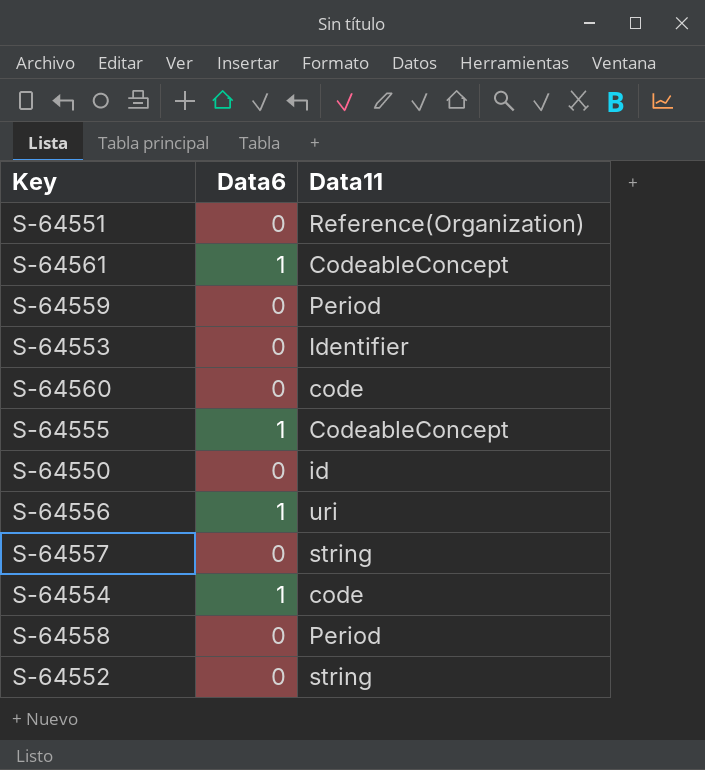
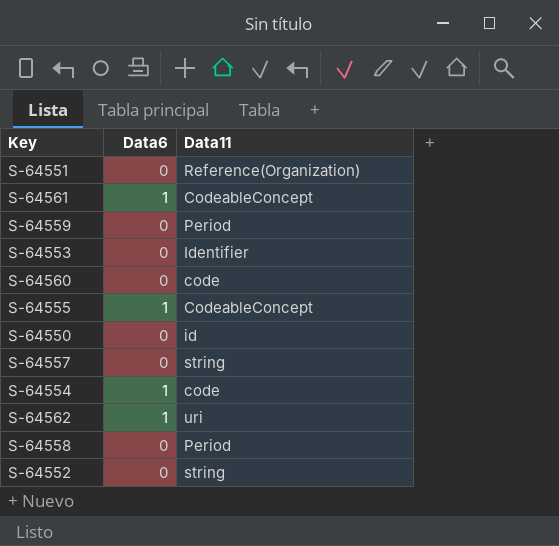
row S-64556: 1 | uri -> none
row S-64562: none -> 1 | uri

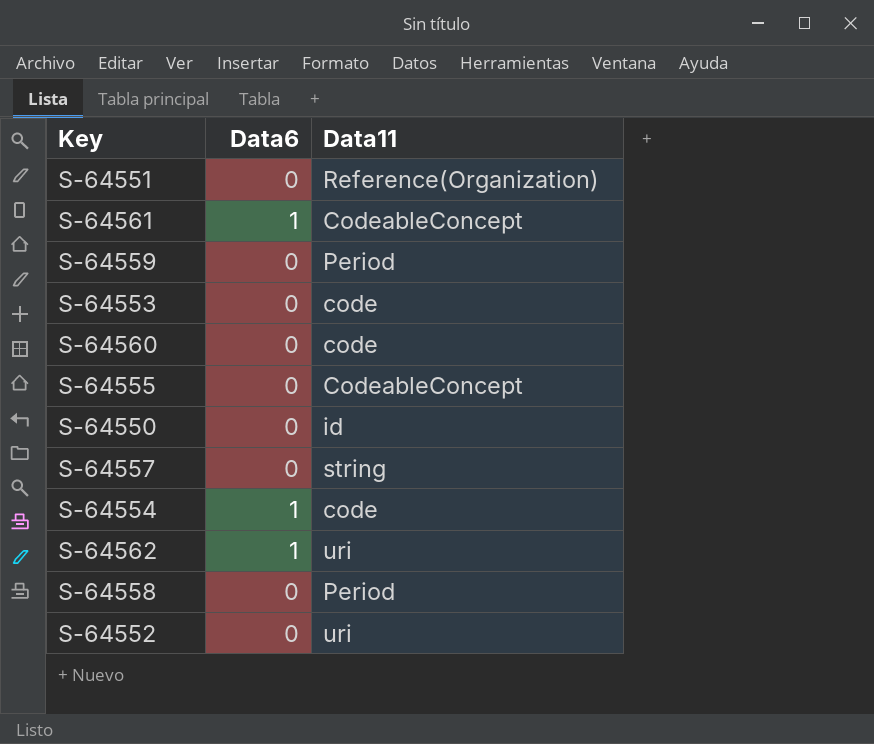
S-64553 | Data11: Identifier -> code
S-64555 | Data6: 1 -> 0
S-64552 | Data11: string -> uri

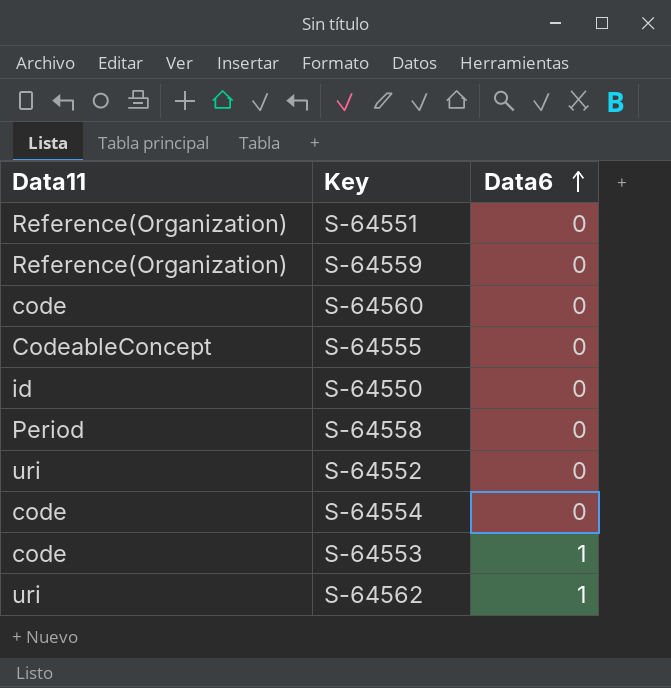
row order: none -> Data6 ascending
column Data11 | position: 3 -> 1
row S-64561: 1 | CodeableConcept -> none
row S-64557: 0 | string -> none
S-64559 | Data11: Period -> Reference(Organization)
S-64554 | Data6: 1 -> 0
S-64553 | Data6: 0 -> 1

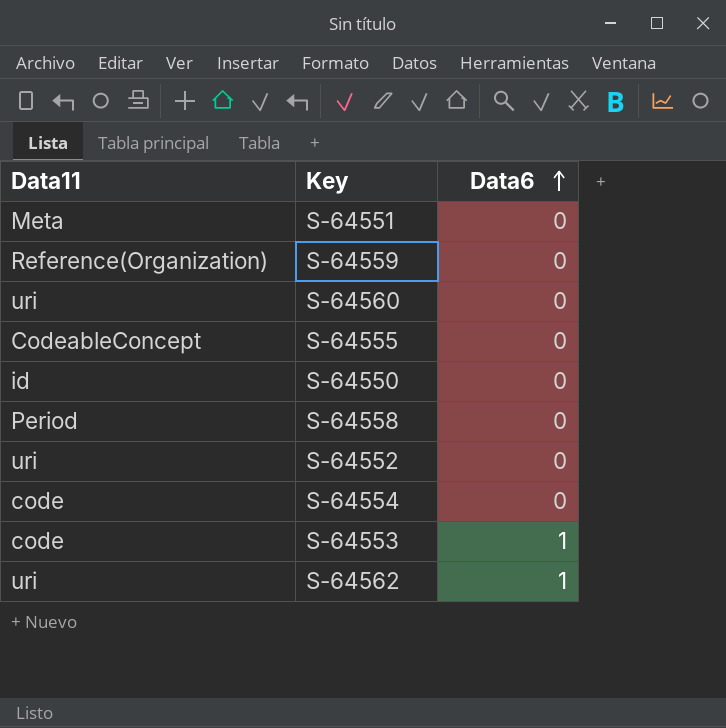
S-64551 | Data11: Reference(Organization) -> Meta
S-64560 | Data11: code -> uri

